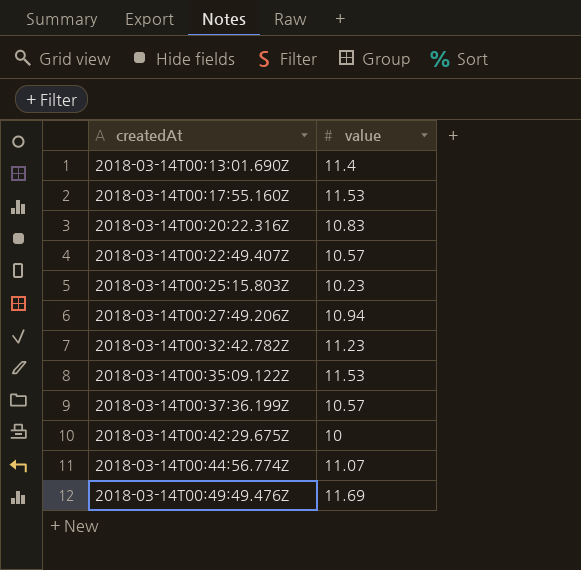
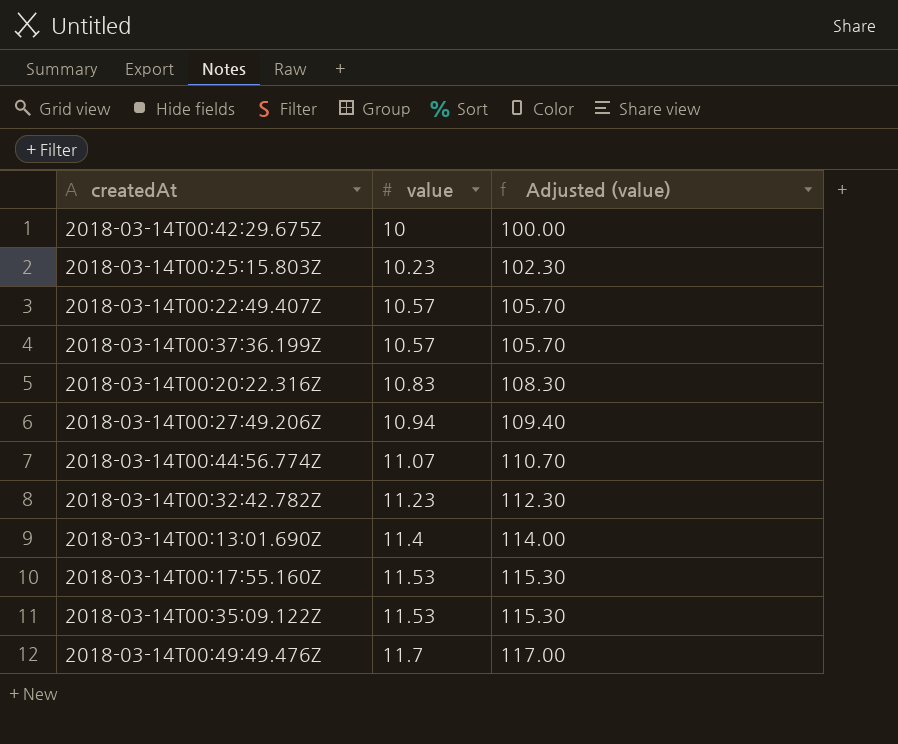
row order: createdAt ascending -> value ascending
column Adjusted (value) | formula: none -> [value] * 10
2018-03-14T00:49:49.476Z | value: 11.69 -> 11.7

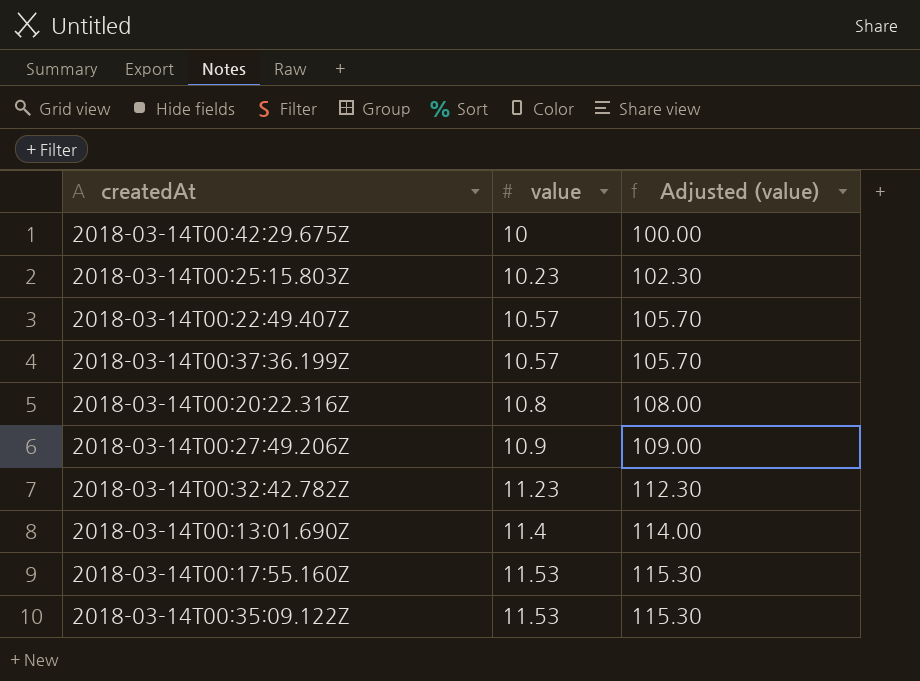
row 2018-03-14T00:44:56.774Z: 11.07 | 110.70 -> none
row 2018-03-14T00:49:49.476Z: 11.7 | 117.00 -> none
2018-03-14T00:20:22.316Z | value: 10.83 -> 10.8
2018-03-14T00:20:22.316Z | Adjusted (value): 108.30 -> 108.00
2018-03-14T00:27:49.206Z | value: 10.94 -> 10.9
2018-03-14T00:27:49.206Z | Adjusted (value): 109.40 -> 109.00

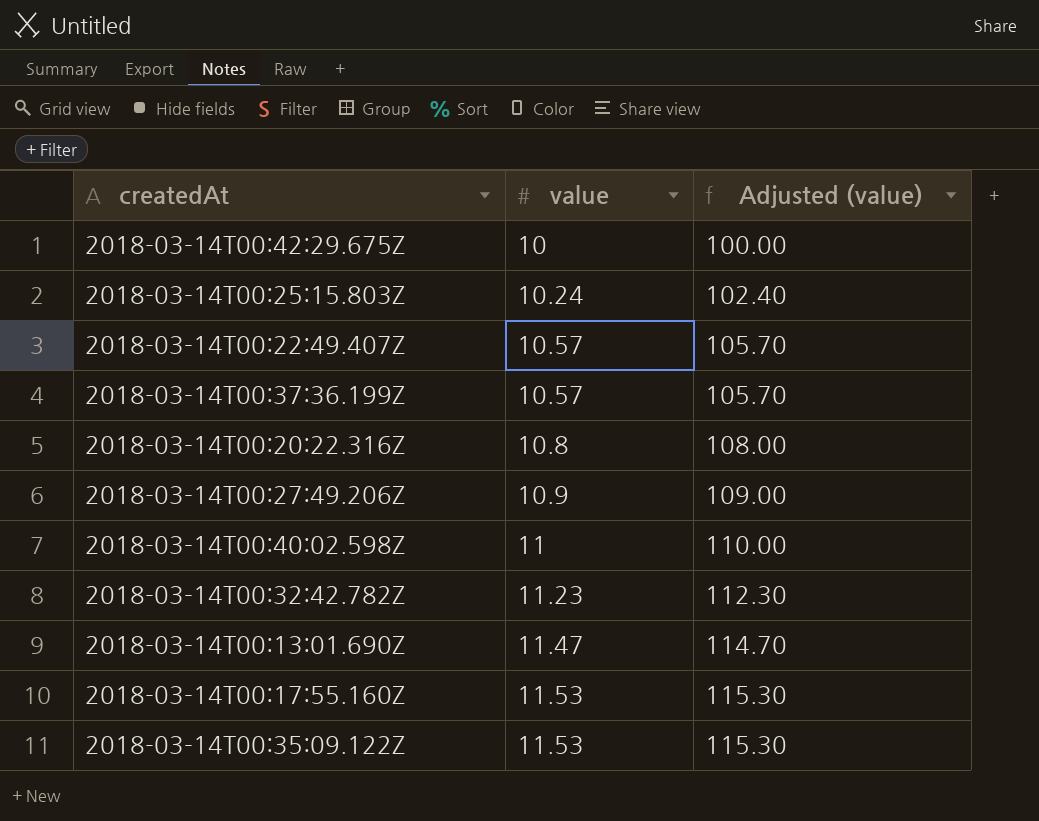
2018-03-14T00:25:15.803Z | value: 10.23 -> 10.24
2018-03-14T00:25:15.803Z | Adjusted (value): 102.30 -> 102.40
row 2018-03-14T00:40:02.598Z: none -> 11 | 110.00
2018-03-14T00:13:01.690Z | value: 11.4 -> 11.47
2018-03-14T00:13:01.690Z | Adjusted (value): 114.00 -> 114.70

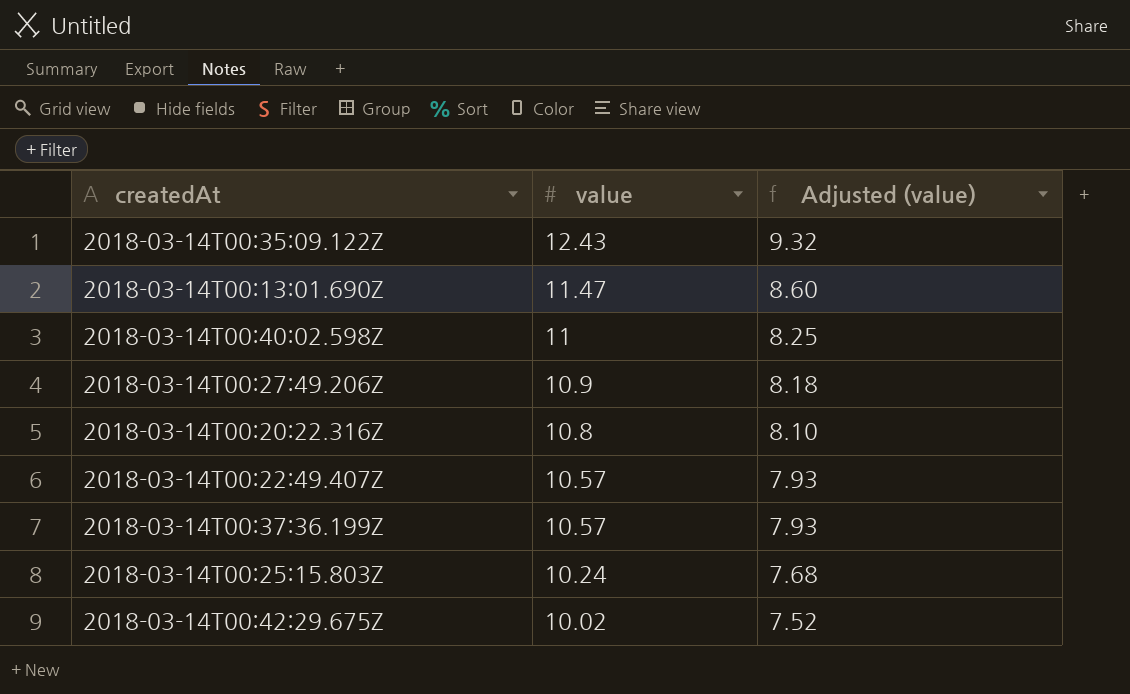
row order: value ascending -> value descending
column Adjusted (value) | formula: [value] * 10 -> [value] * 0.75
row 2018-03-14T00:32:42.782Z: 11.23 | 112.30 -> none
row 2018-03-14T00:17:55.160Z: 11.53 | 115.30 -> none
2018-03-14T00:35:09.122Z | value: 11.53 -> 12.43
2018-03-14T00:42:29.675Z | value: 10 -> 10.02

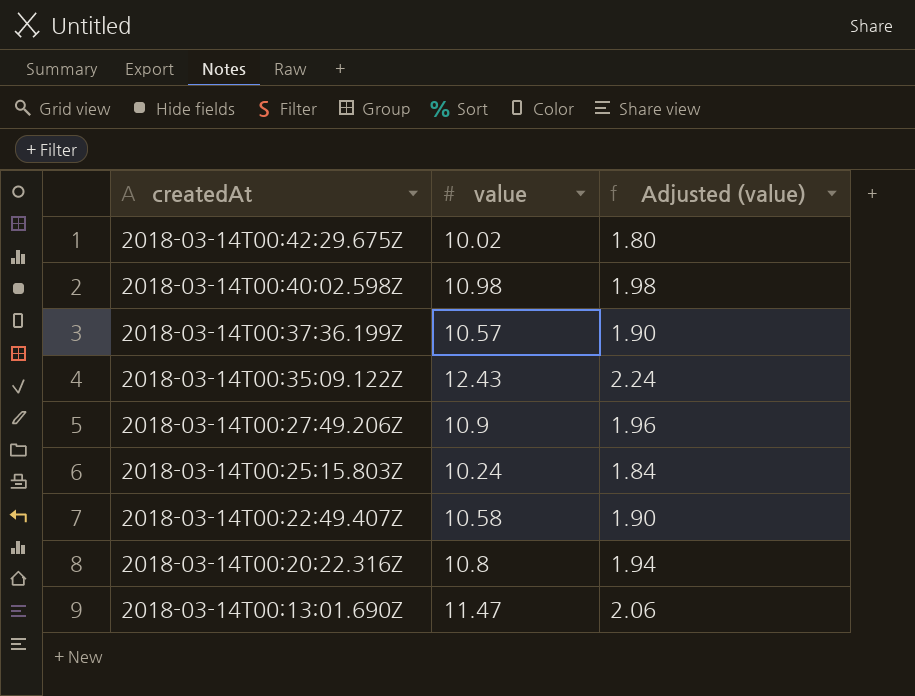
row order: value descending -> createdAt descending
column Adjusted (value) | formula: [value] * 0.75 -> [value] * 0.18
2018-03-14T00:40:02.598Z | value: 11 -> 10.98
2018-03-14T00:22:49.407Z | value: 10.57 -> 10.58

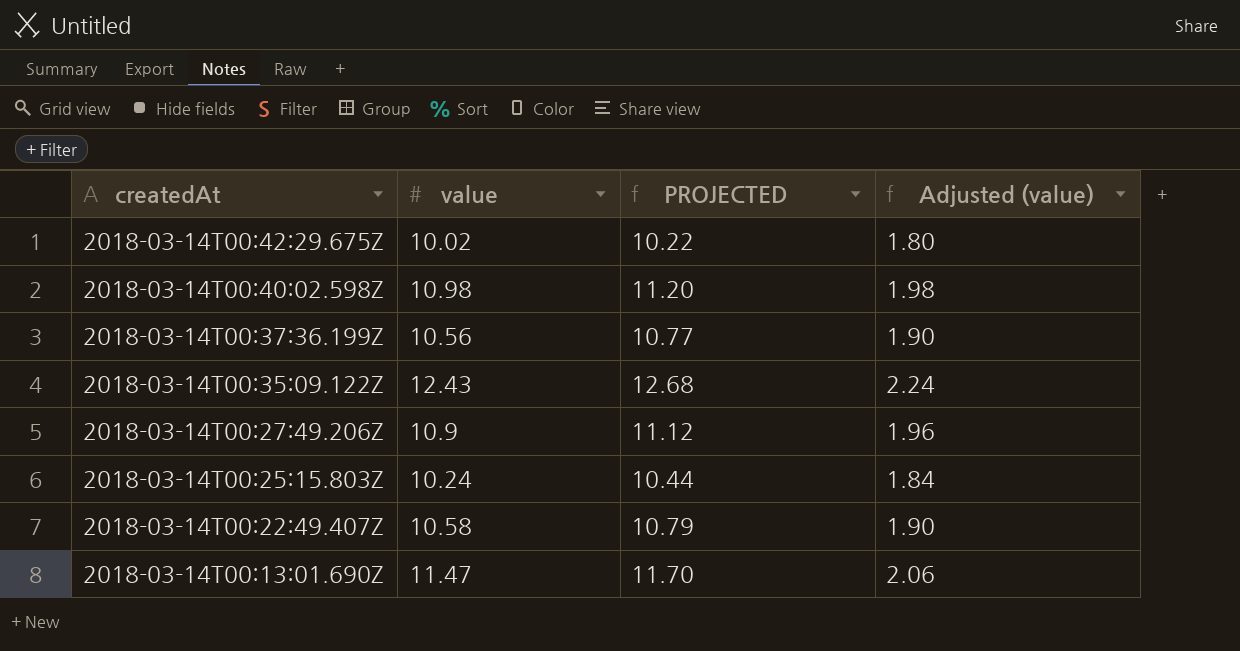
column PROJECTED | formula: none -> [value] * 1.02
row 2018-03-14T00:20:22.316Z: 10.8 | 1.94 -> none
2018-03-14T00:37:36.199Z | value: 10.57 -> 10.56

